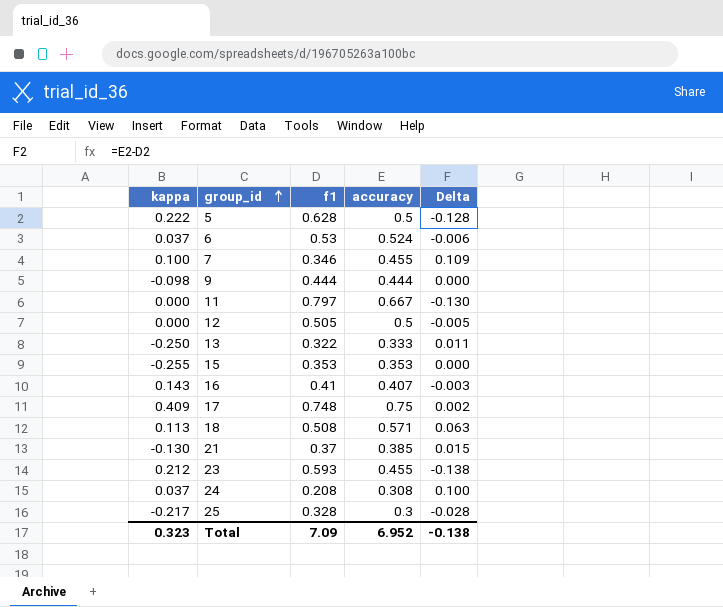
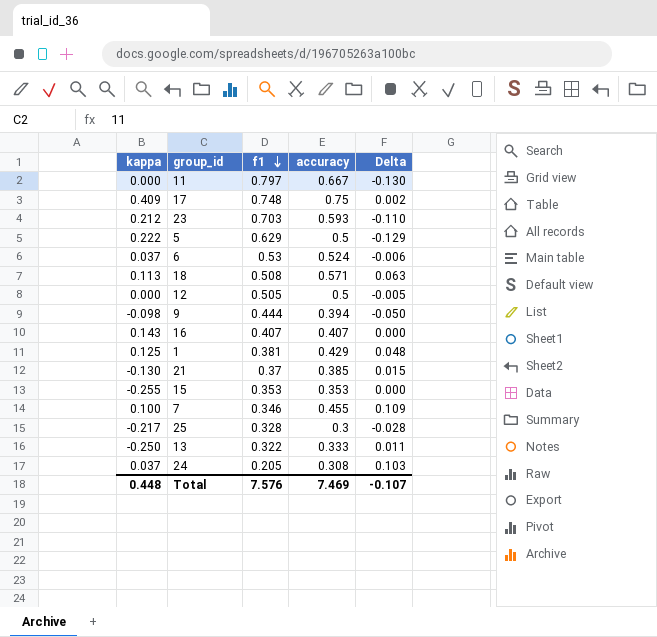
row order: group_id ascending -> f1 descending
23 | f1: 0.593 -> 0.703
23 | accuracy: 0.455 -> 0.593
23 | Delta: -0.138 -> -0.110
5 | f1: 0.628 -> 0.629
5 | Delta: -0.128 -> -0.129
9 | accuracy: 0.444 -> 0.394
9 | Delta: 0.000 -> -0.050
16 | f1: 0.41 -> 0.407
16 | Delta: -0.003 -> 0.000
row 1: none -> 0.125 | 0.381 | 0.429 | 0.048
24 | f1: 0.208 -> 0.205
24 | Delta: 0.100 -> 0.103
Total | kappa: 0.323 -> 0.448
Total | f1: 7.09 -> 7.576
Total | accuracy: 6.952 -> 7.469
Total | Delta: -0.138 -> -0.107

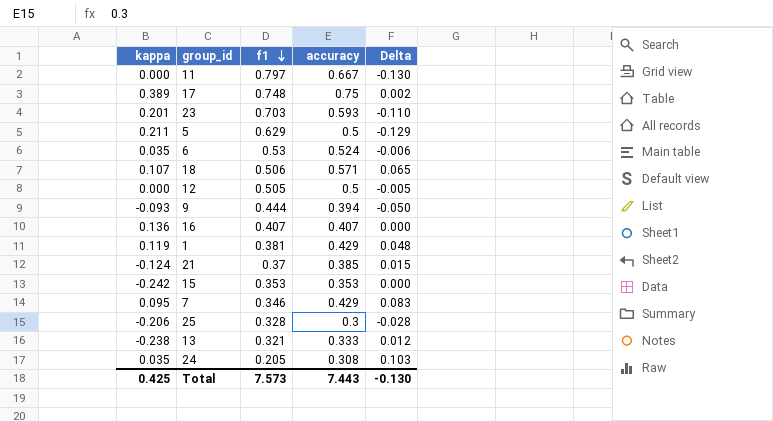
17 | kappa: 0.409 -> 0.389
23 | kappa: 0.212 -> 0.201
5 | kappa: 0.222 -> 0.211
6 | kappa: 0.037 -> 0.035
18 | kappa: 0.113 -> 0.107
18 | f1: 0.508 -> 0.506
18 | Delta: 0.063 -> 0.065
9 | kappa: -0.098 -> -0.093
16 | kappa: 0.143 -> 0.136
1 | kappa: 0.125 -> 0.119
21 | kappa: -0.130 -> -0.124
15 | kappa: -0.255 -> -0.242
7 | kappa: 0.100 -> 0.095
7 | accuracy: 0.455 -> 0.429
7 | Delta: 0.109 -> 0.083
25 | kappa: -0.217 -> -0.206
13 | kappa: -0.250 -> -0.238
13 | f1: 0.322 -> 0.321
13 | Delta: 0.011 -> 0.012
24 | kappa: 0.037 -> 0.035
Total | kappa: 0.448 -> 0.425
Total | f1: 7.576 -> 7.573
Total | accuracy: 7.469 -> 7.443
Total | Delta: -0.107 -> -0.130

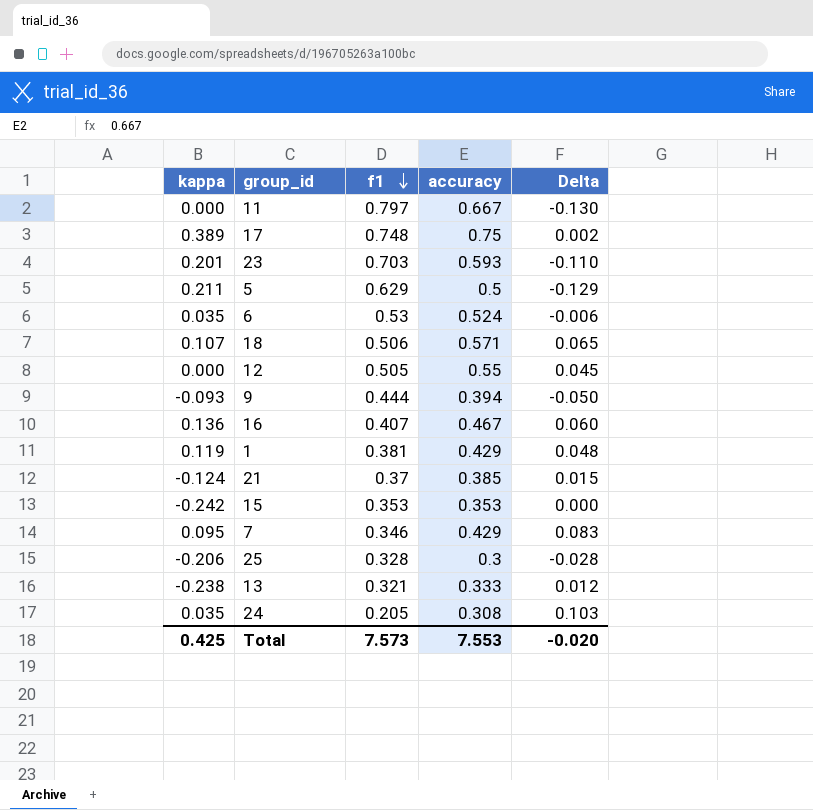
12 | accuracy: 0.5 -> 0.55
12 | Delta: -0.005 -> 0.045
16 | accuracy: 0.407 -> 0.467
16 | Delta: 0.000 -> 0.060
Total | accuracy: 7.443 -> 7.553
Total | Delta: -0.130 -> -0.020

